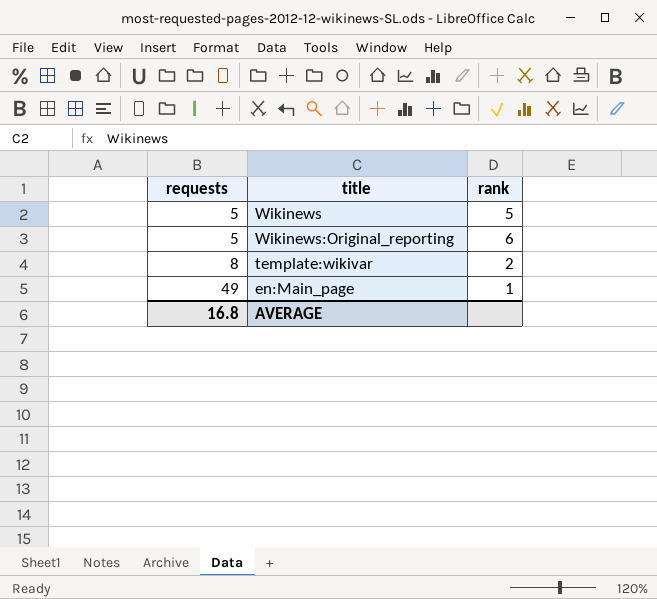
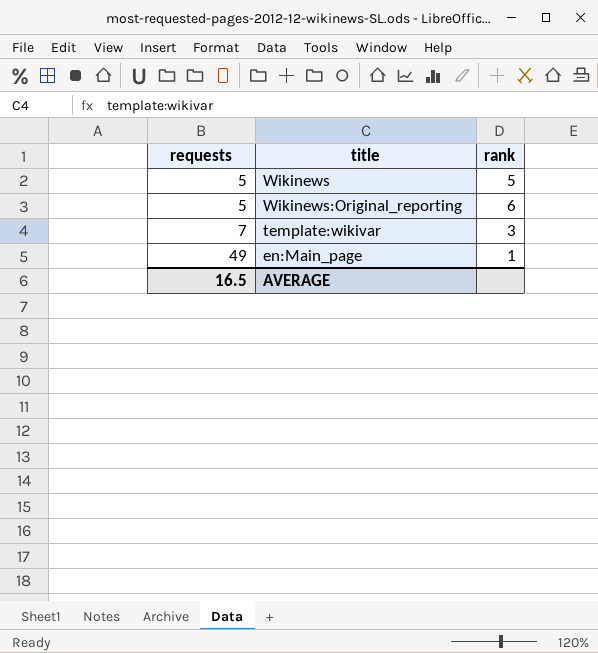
template:wikivar | requests: 8 -> 7
template:wikivar | rank: 2 -> 3
AVERAGE | requests: 16.8 -> 16.5

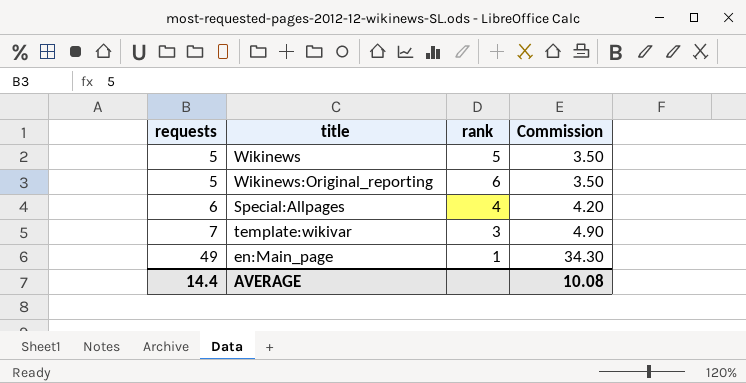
column Commission | formula: none -> [requests] * 0.7
row Special:Allpages: none -> 6 | 4 | 4.20
AVERAGE | requests: 16.5 -> 14.4

